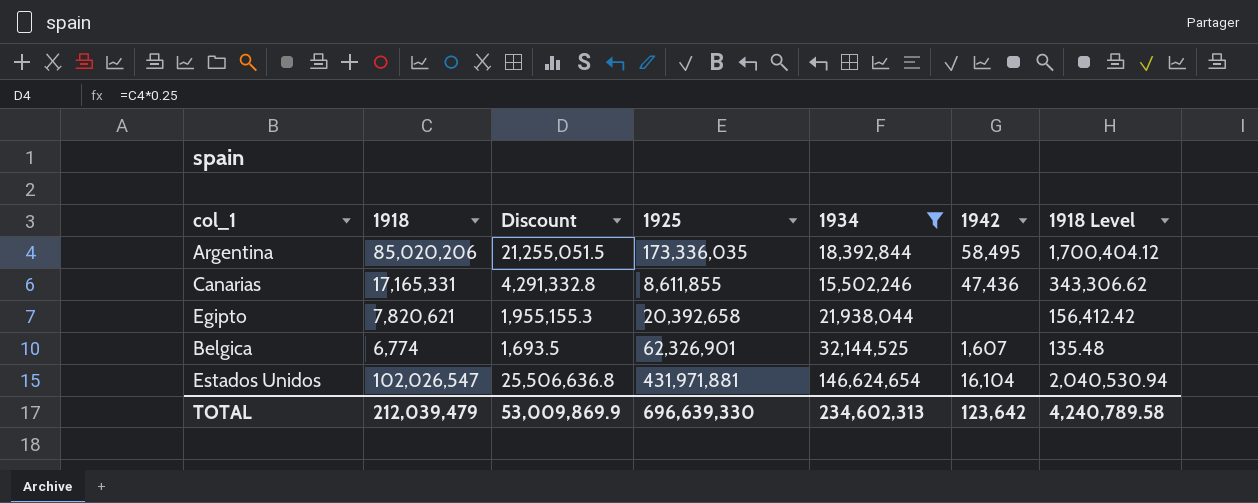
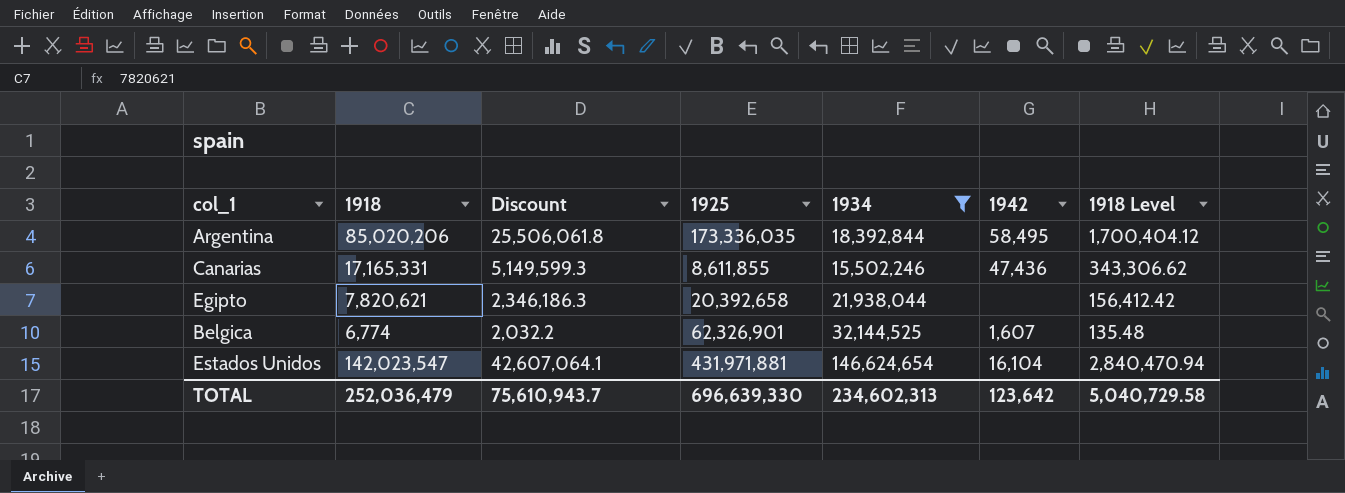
column Discount | formula: [1918] * 0.25 -> [1918] * 0.3
Estados Unidos | 1918: 102,026,547 -> 142,023,547
Estados Unidos | 1918 Level: 2,040,530.94 -> 2,840,470.94
TOTAL | 1918: 212,039,479 -> 252,036,479
TOTAL | Discount: 53,009,869.9 -> 75,610,943.7
TOTAL | 1918 Level: 4,240,789.58 -> 5,040,729.58

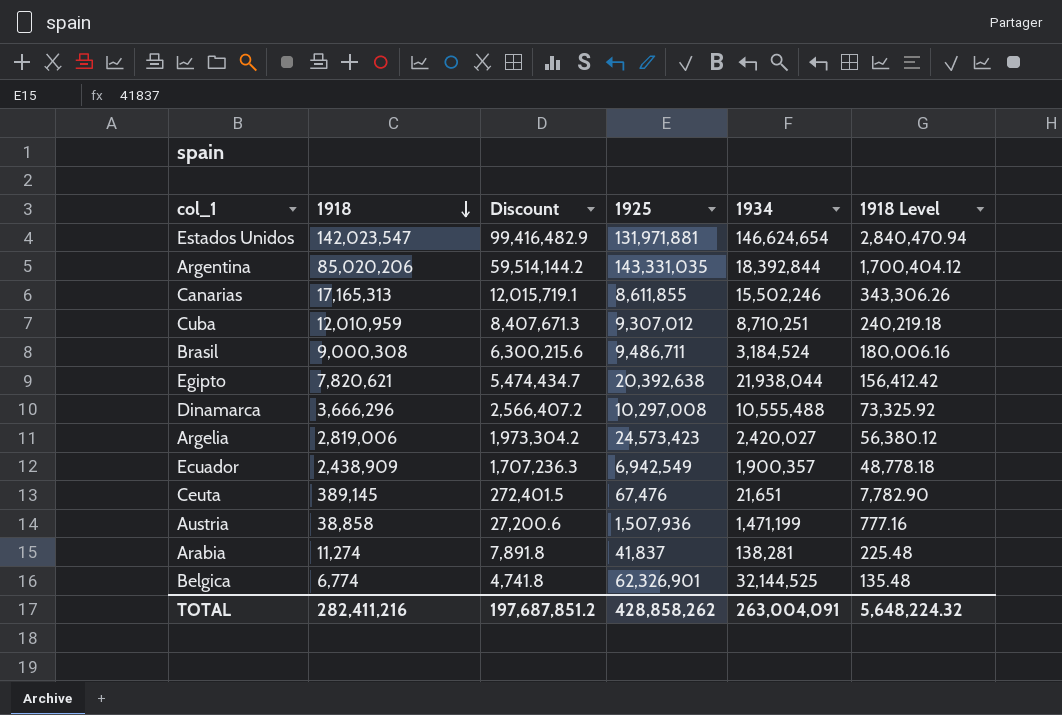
filter: 1934 >= 15,502,246 -> none
row order: none -> 1918 descending
column 1942 | position: 6 -> none
column Discount | formula: [1918] * 0.3 -> [1918] * 0.7
Estados Unidos | 1925: 431,971,881 -> 131,971,881
Argentina | 1925: 173,336,035 -> 143,331,035
Canarias | 1918: 17,165,331 -> 17,165,313
Canarias | 1918 Level: 343,306.62 -> 343,306.26
Egipto | 1925: 20,392,658 -> 20,392,638
TOTAL | 1918: 252,036,479 -> 282,411,216
TOTAL | Discount: 75,610,943.7 -> 197,687,851.2
TOTAL | 1925: 696,639,330 -> 428,858,262
TOTAL | 1934: 234,602,313 -> 263,004,091
TOTAL | 1918 Level: 5,040,729.58 -> 5,648,224.32

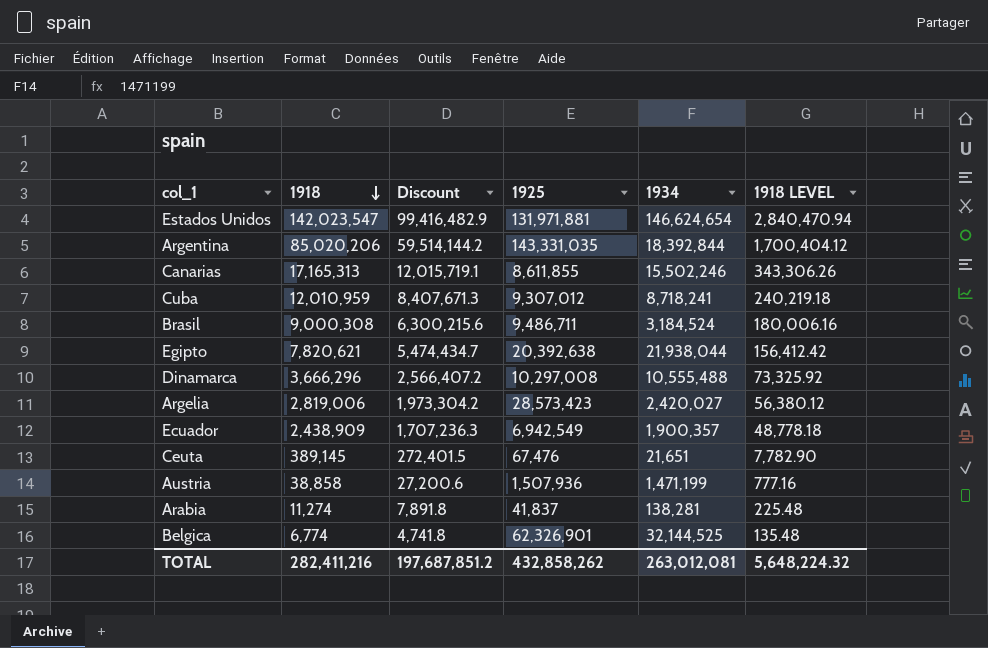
column name: 1918 Level -> 1918 LEVEL
Cuba | 1934: 8,710,251 -> 8,718,241
Argelia | 1925: 24,573,423 -> 28,573,423
TOTAL | 1925: 428,858,262 -> 432,858,262
TOTAL | 1934: 263,004,091 -> 263,012,081

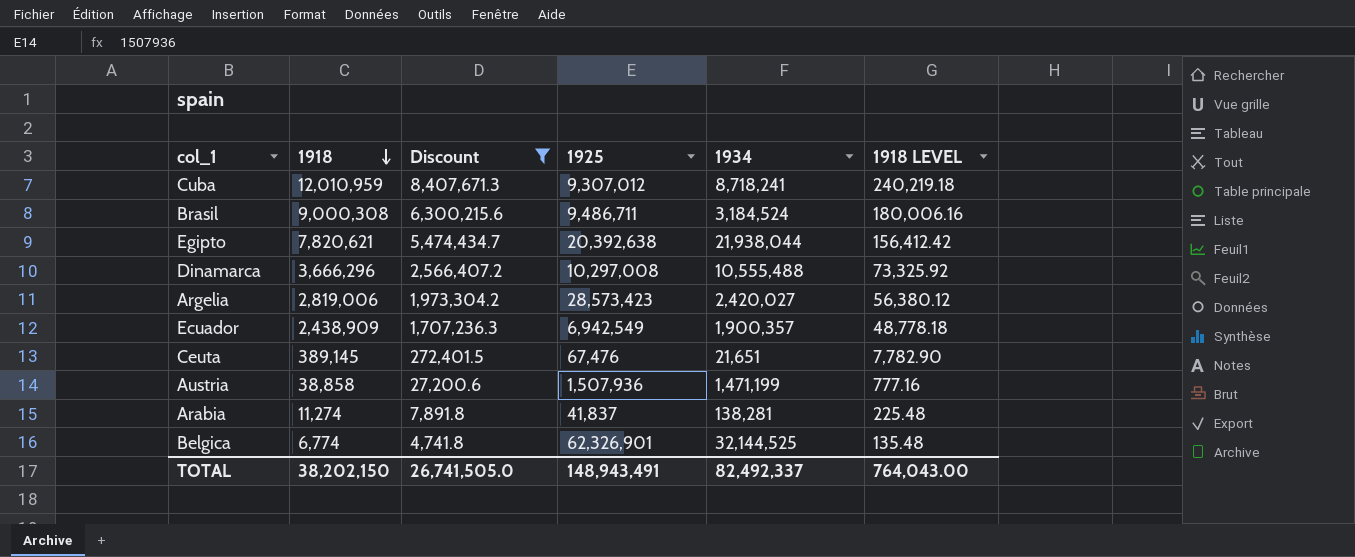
filter: none -> Discount <= 8,407,671.3
TOTAL | 1918: 282,411,216 -> 38,202,150
TOTAL | Discount: 197,687,851.2 -> 26,741,505.0
TOTAL | 1925: 432,858,262 -> 148,943,491
TOTAL | 1934: 263,012,081 -> 82,492,337
TOTAL | 1918 LEVEL: 5,648,224.32 -> 764,043.00

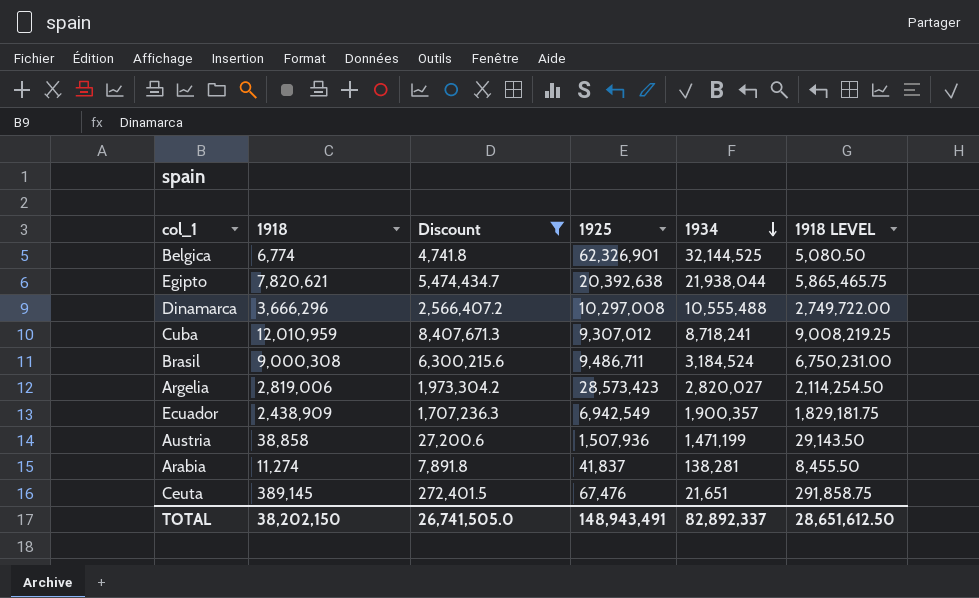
row order: 1918 descending -> 1934 descending
column 1918 LEVEL | formula: [1918] * 0.02 -> [1918] * 0.75
Argelia | 1934: 2,420,027 -> 2,820,027
TOTAL | 1934: 82,492,337 -> 82,892,337
TOTAL | 1918 LEVEL: 764,043.00 -> 28,651,612.50

